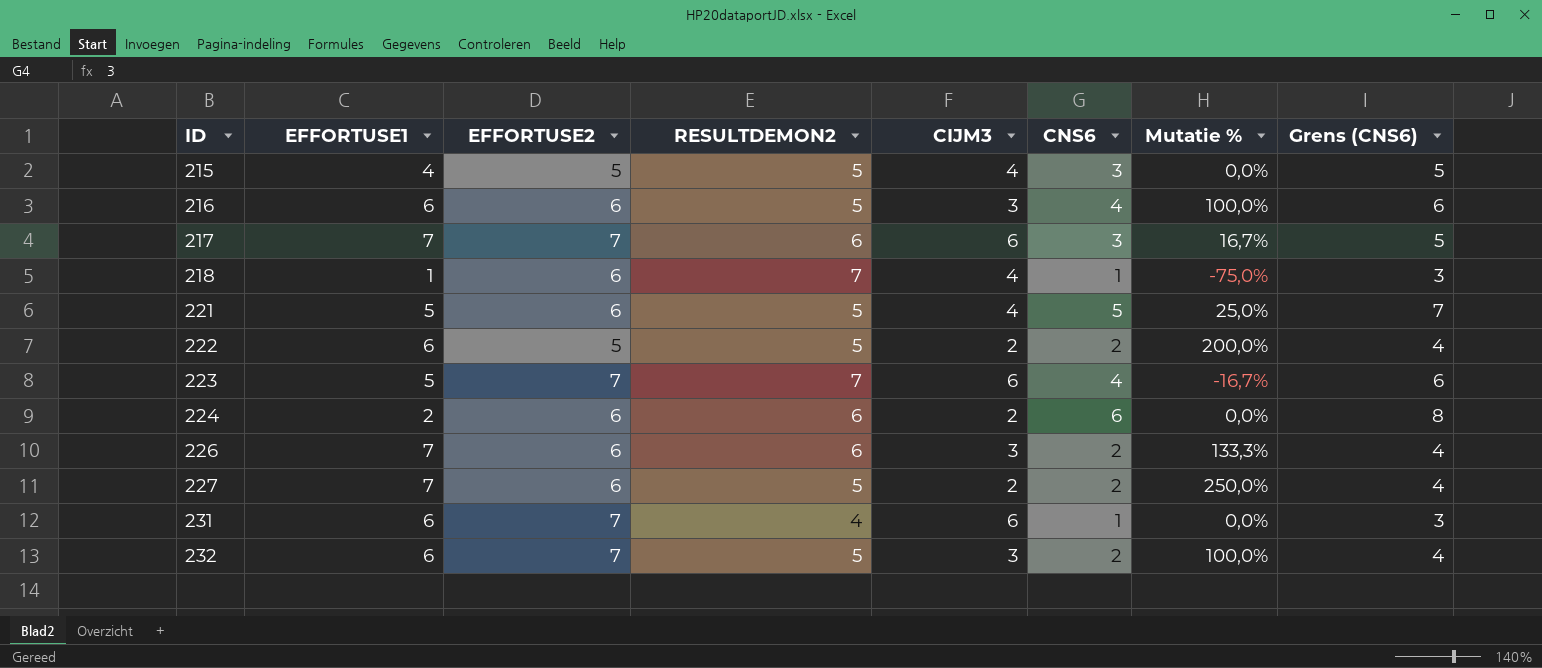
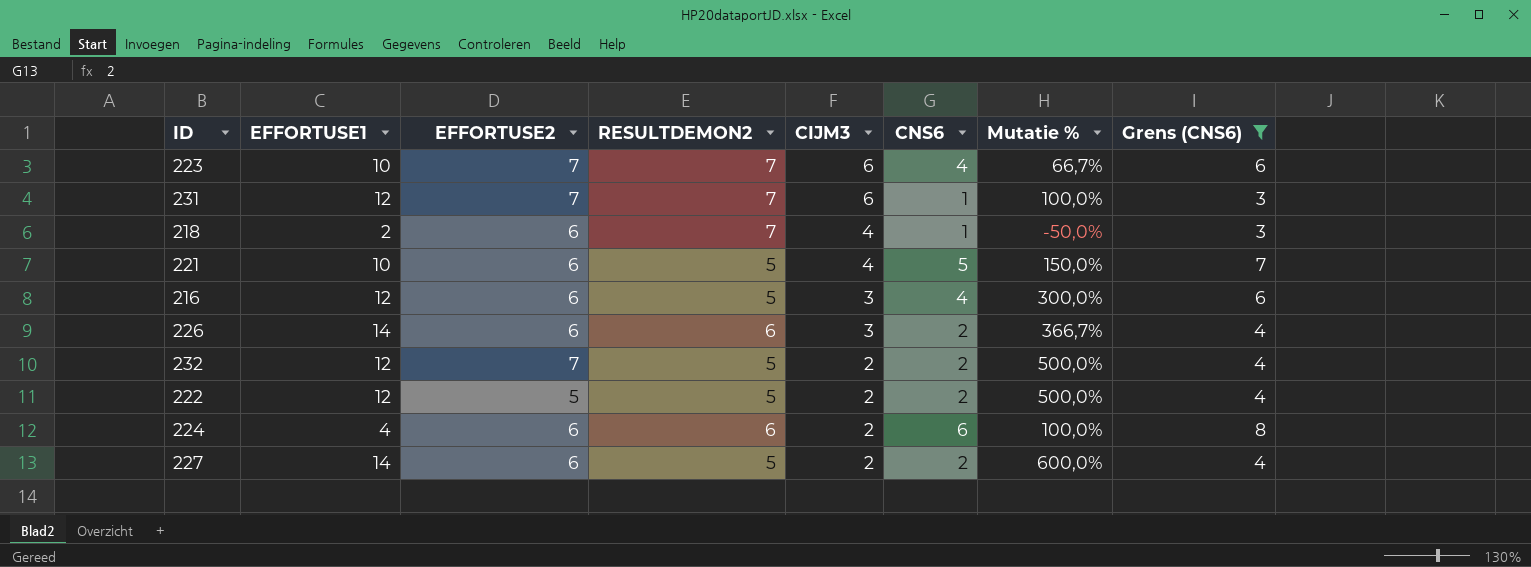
filter: none -> Grens (CNS6) != 5
row order: ID ascending -> CIJM3 descending
223 | EFFORTUSE1: 5 -> 10
223 | Mutatie %: -16,7% -> 66,7%
231 | EFFORTUSE1: 6 -> 12
231 | RESULTDEMON2: 4 -> 7
231 | Mutatie %: 0,0% -> 100,0%
218 | EFFORTUSE1: 1 -> 2
218 | Mutatie %: -75,0% -> -50,0%
221 | EFFORTUSE1: 5 -> 10
221 | Mutatie %: 25,0% -> 150,0%
216 | EFFORTUSE1: 6 -> 12
216 | Mutatie %: 100,0% -> 300,0%
226 | EFFORTUSE1: 7 -> 14
226 | Mutatie %: 133,3% -> 366,7%
232 | EFFORTUSE1: 6 -> 12
232 | CIJM3: 3 -> 2
232 | Mutatie %: 100,0% -> 500,0%
222 | EFFORTUSE1: 6 -> 12
222 | Mutatie %: 200,0% -> 500,0%
224 | EFFORTUSE1: 2 -> 4
224 | Mutatie %: 0,0% -> 100,0%
227 | EFFORTUSE1: 7 -> 14
227 | Mutatie %: 250,0% -> 600,0%

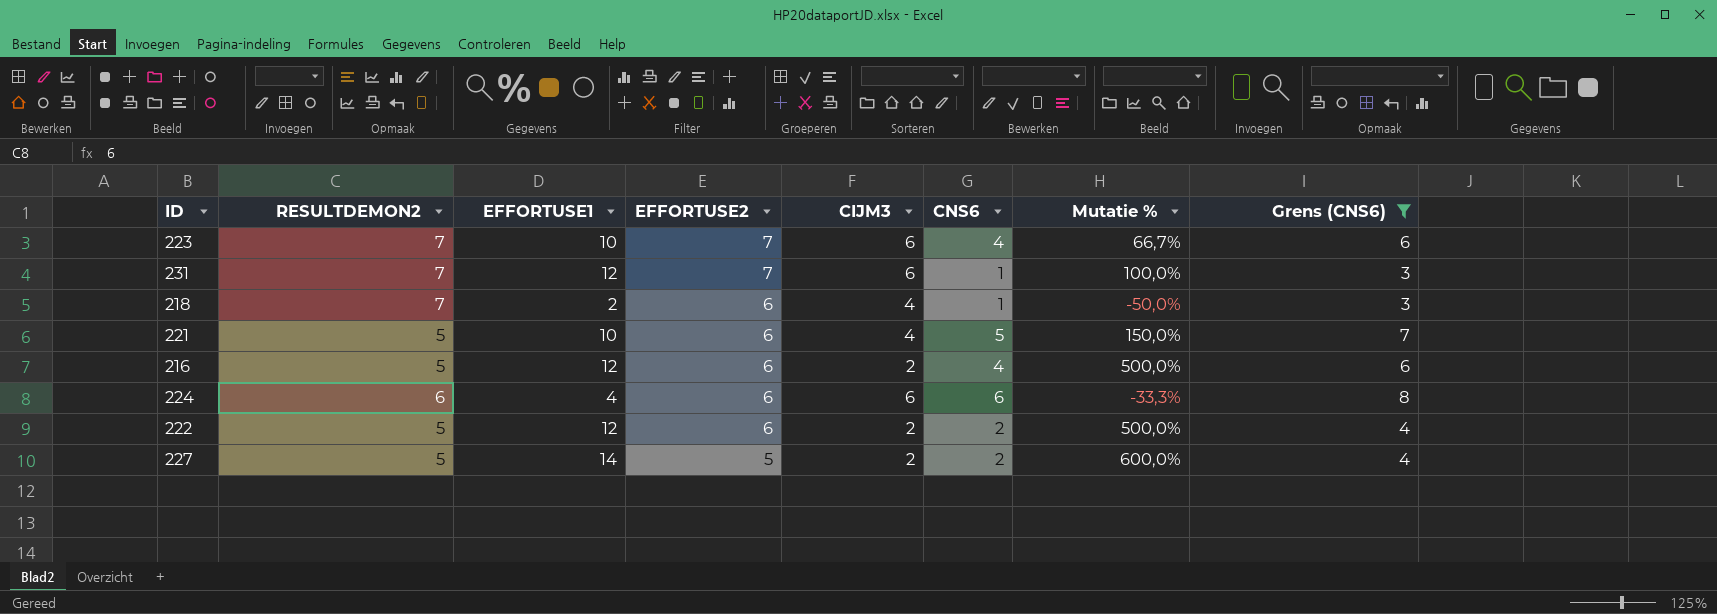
row order: CIJM3 descending -> EFFORTUSE2 descending
column RESULTDEMON2 | position: 4 -> 2
row 226: 14 | 6 | 6 | 3 | 2 | 366,7% | 4 -> none
row 232: 12 | 7 | 5 | 2 | 2 | 500,0% | 4 -> none
216 | CIJM3: 3 -> 2
216 | Mutatie %: 300,0% -> 500,0%
224 | CIJM3: 2 -> 6
224 | Mutatie %: 100,0% -> -33,3%
222 | EFFORTUSE2: 5 -> 6
227 | EFFORTUSE2: 6 -> 5

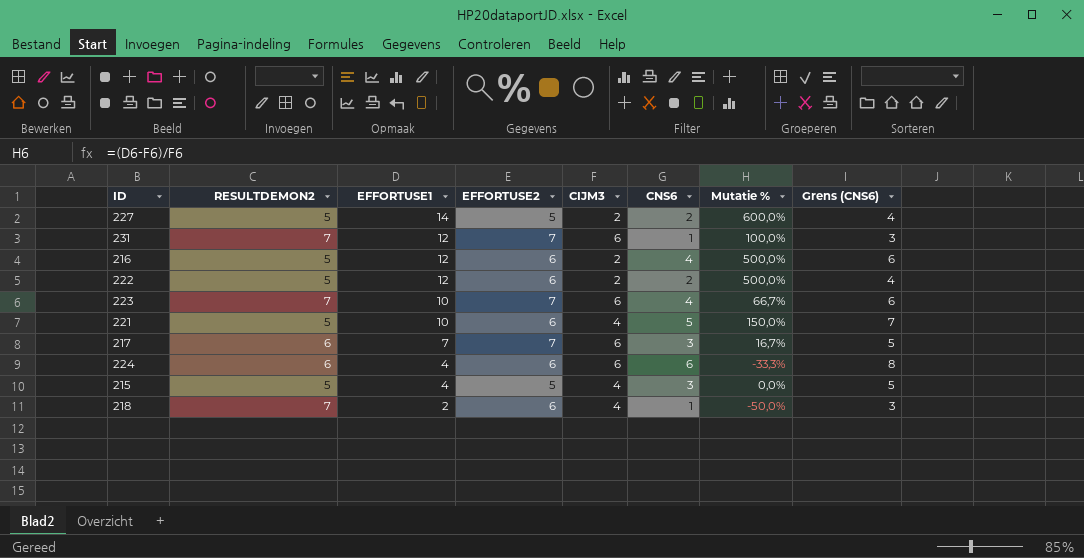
filter: Grens (CNS6) != 5 -> none
row order: EFFORTUSE2 descending -> EFFORTUSE1 descending

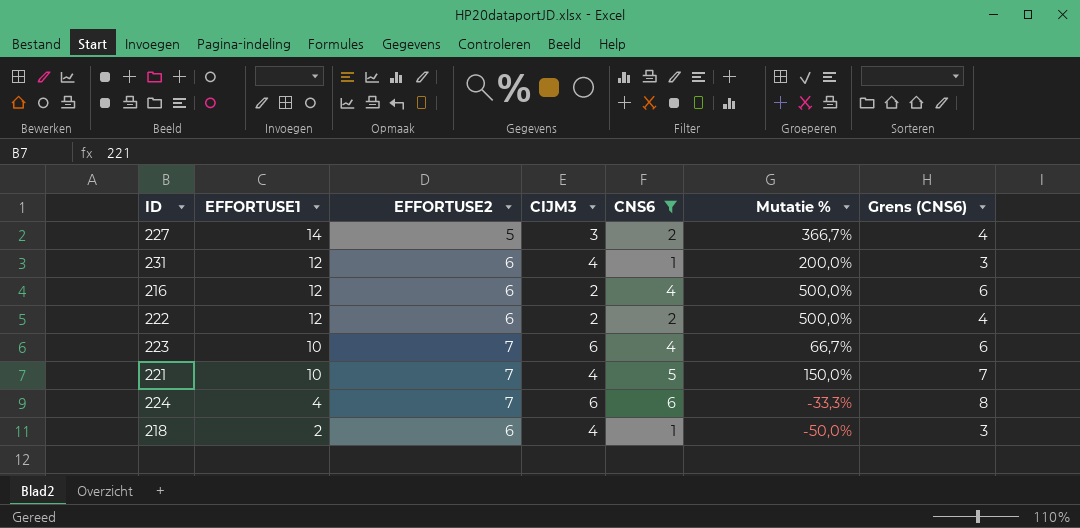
filter: none -> CNS6 != 3
column RESULTDEMON2 | position: 2 -> none
227 | CIJM3: 2 -> 3
227 | Mutatie %: 600,0% -> 366,7%
231 | EFFORTUSE2: 7 -> 6
231 | CIJM3: 6 -> 4
231 | Mutatie %: 100,0% -> 200,0%
221 | EFFORTUSE2: 6 -> 7
224 | EFFORTUSE2: 6 -> 7

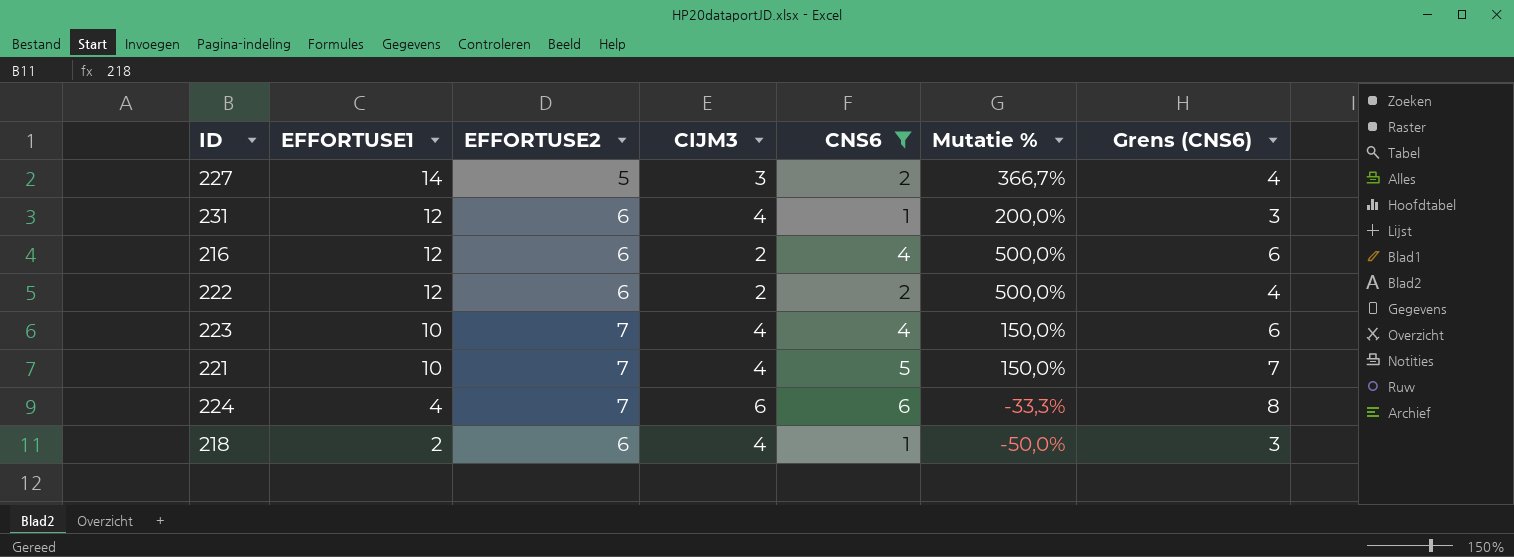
223 | CIJM3: 6 -> 4
223 | Mutatie %: 66,7% -> 150,0%

